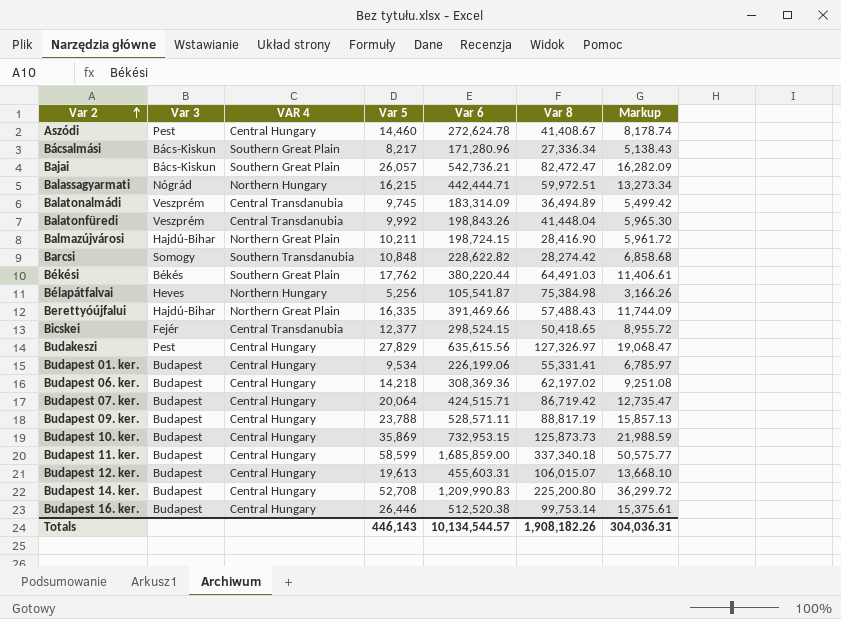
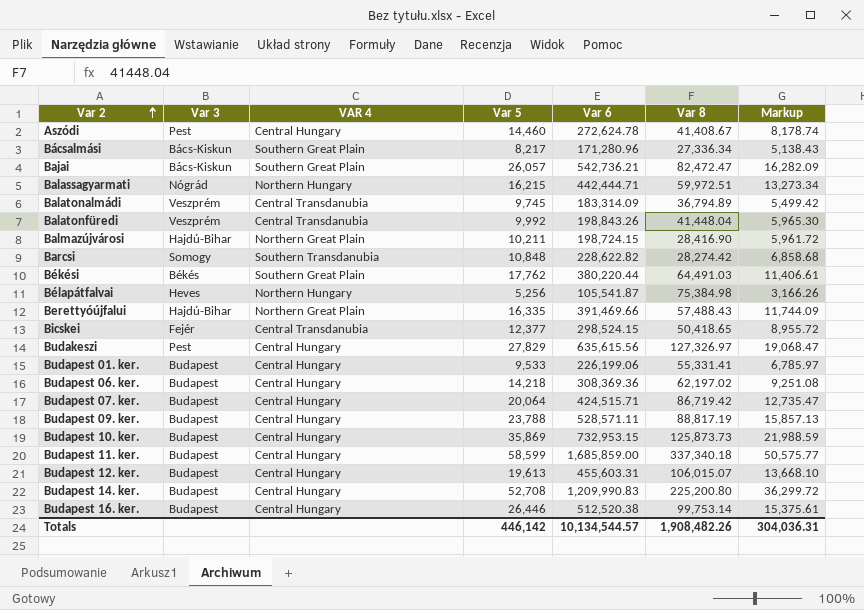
Balatonalmádi | Var 8: 36,494.89 -> 36,794.89
Budapest 01. ker. | Var 5: 9,534 -> 9,533
Totals | Var 5: 446,143 -> 446,142
Totals | Var 8: 1,908,182.26 -> 1,908,482.26

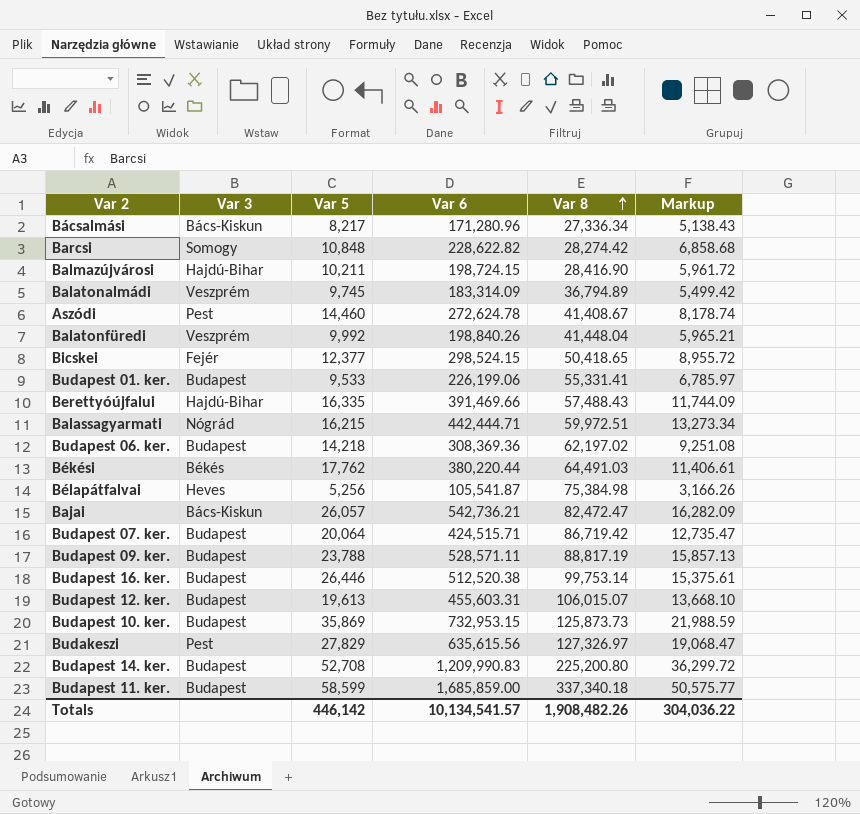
row order: Var 2 ascending -> Var 8 ascending
column VAR 4 | position: 3 -> none
Balatonfüredi | Var 6: 198,843.26 -> 198,840.26
Balatonfüredi | Markup: 5,965.30 -> 5,965.21
Totals | Var 6: 10,134,544.57 -> 10,134,541.57
Totals | Markup: 304,036.31 -> 304,036.22

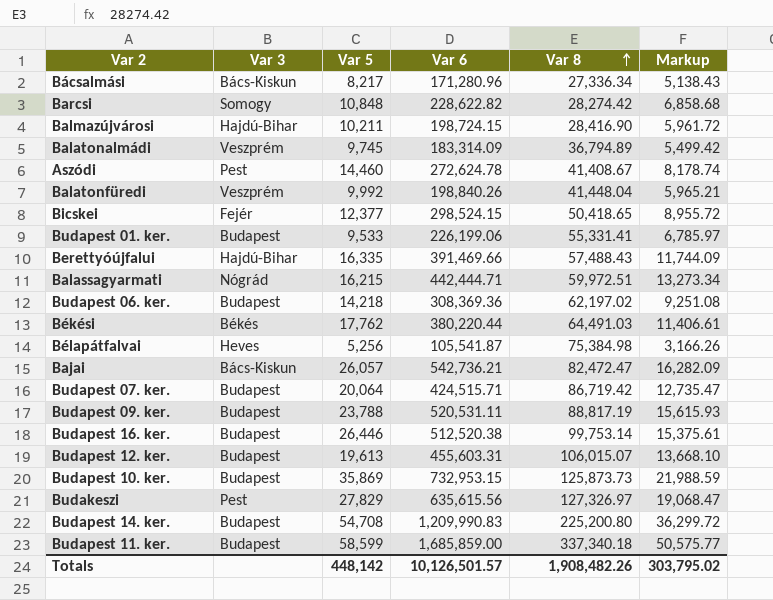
Budapest 09. ker. | Var 6: 528,571.11 -> 520,531.11
Budapest 09. ker. | Markup: 15,857.13 -> 15,615.93
Budapest 14. ker. | Var 5: 52,708 -> 54,708
Totals | Var 5: 446,142 -> 448,142
Totals | Var 6: 10,134,541.57 -> 10,126,501.57
Totals | Markup: 304,036.22 -> 303,795.02

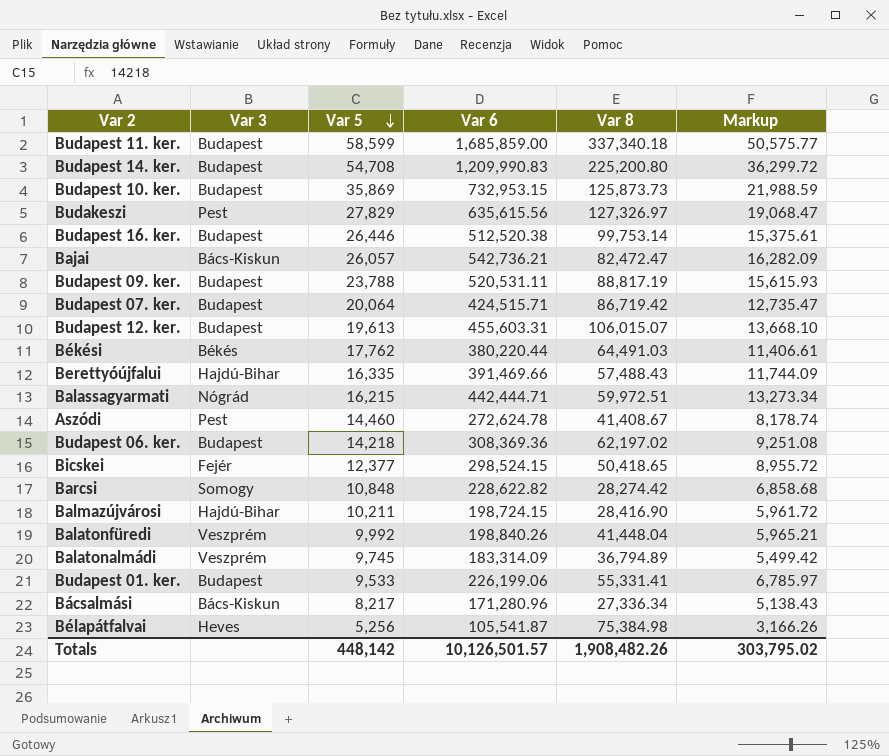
row order: Var 8 ascending -> Var 5 descending

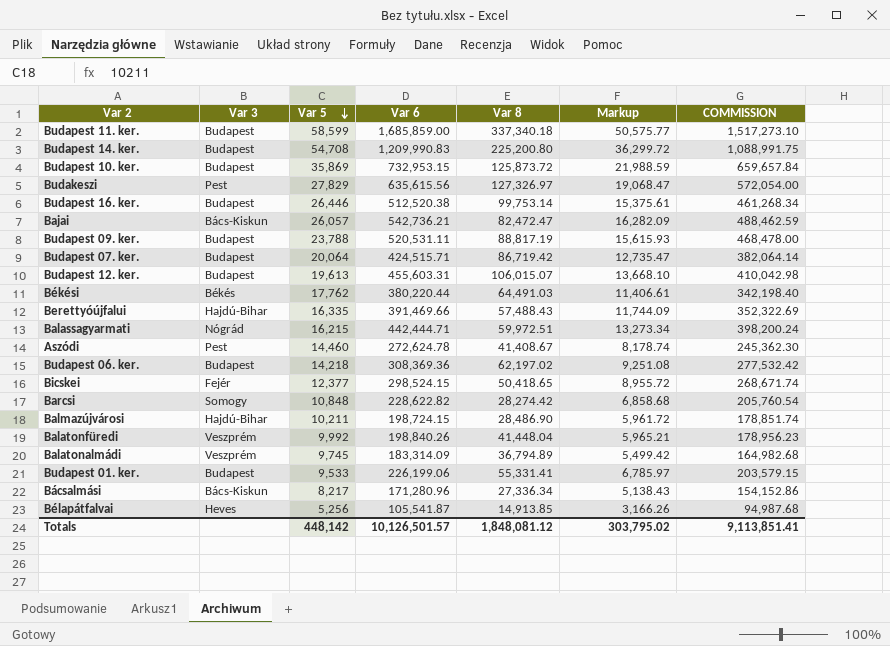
column COMMISSION | formula: none -> [Var 6] * 0.9
Budapest 10. ker. | Var 8: 125,873.73 -> 125,873.72
Balmazújvárosi | Var 8: 28,416.90 -> 28,486.90
Bélapátfalvai | Var 8: 75,384.98 -> 14,913.85
Totals | Var 8: 1,908,482.26 -> 1,848,081.12

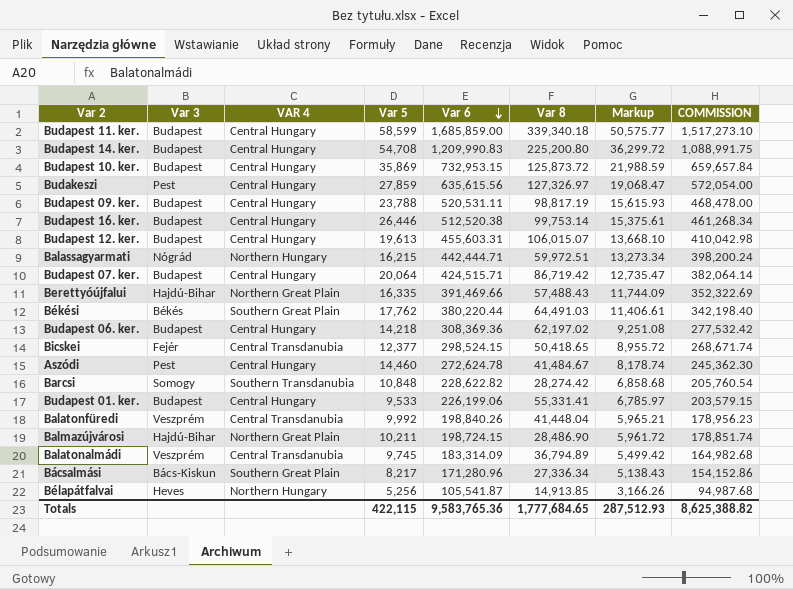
row order: Var 5 descending -> Var 6 descending
column VAR 4 | position: none -> 3
row Bajai: Bács-Kiskun | 26,057 | 542,736.21 | 82,472.47 | 16,282.09 | 488,462.59 -> none
Budapest 11. ker. | Var 8: 337,340.18 -> 339,340.18
Budakeszi | Var 5: 27,829 -> 27,859
Budapest 09. ker. | Var 8: 88,817.19 -> 98,817.19
Aszódi | Var 8: 41,408.67 -> 41,484.67
Totals | Var 5: 448,142 -> 422,115
Totals | Var 6: 10,126,501.57 -> 9,583,765.36
Totals | Var 8: 1,848,081.12 -> 1,777,684.65
Totals | Markup: 303,795.02 -> 287,512.93
Totals | COMMISSION: 9,113,851.41 -> 8,625,388.82

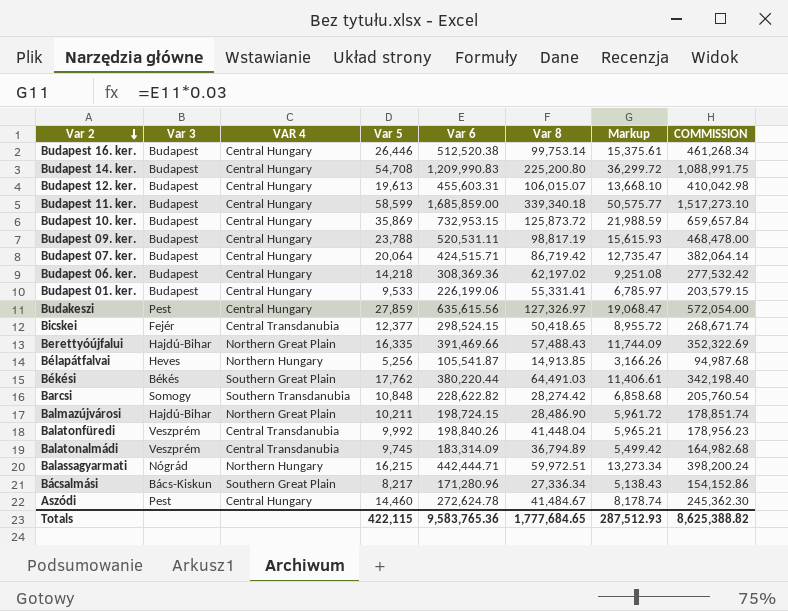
row order: Var 6 descending -> Var 2 descending

